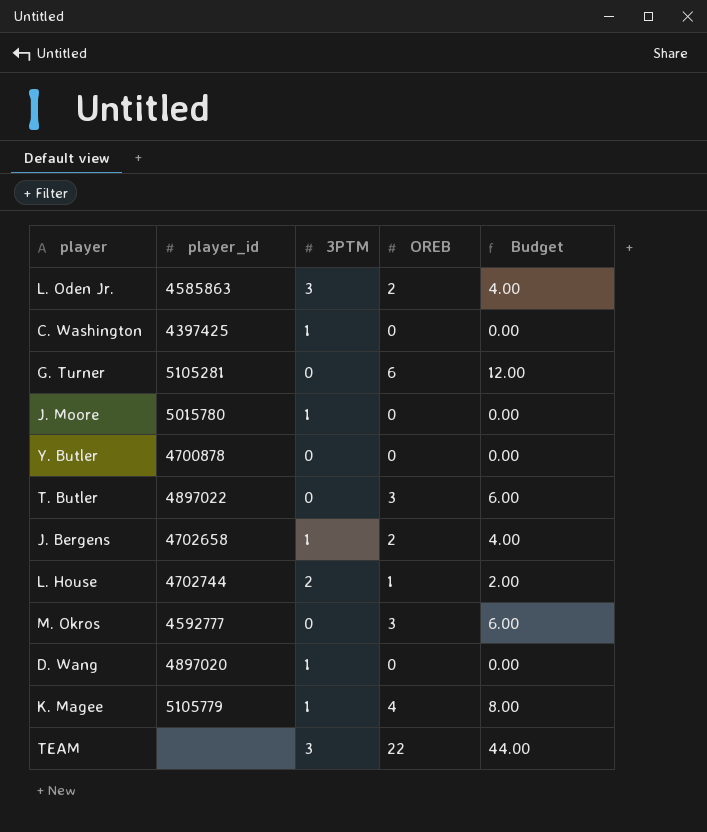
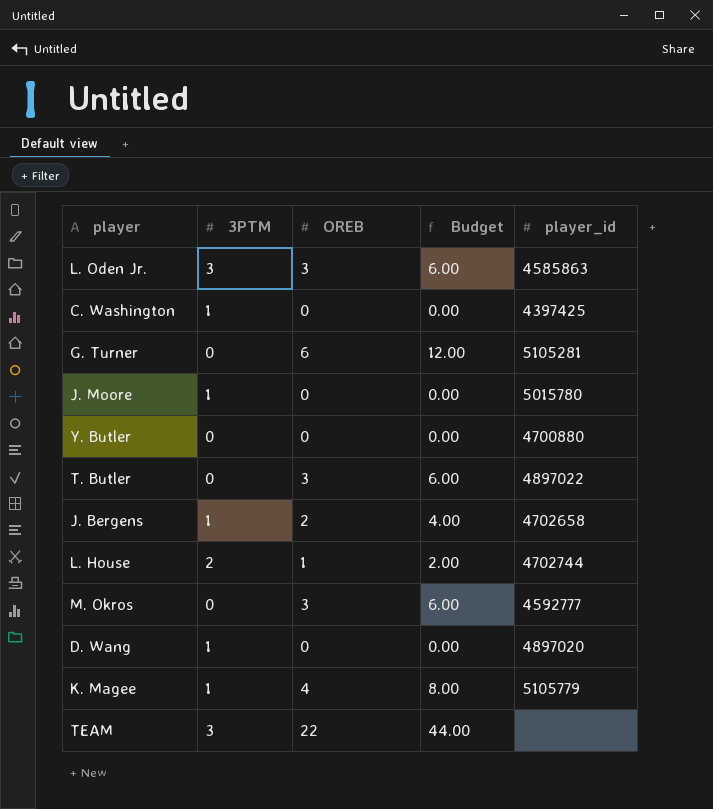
column player_id | position: 2 -> 5
L. Oden Jr. | OREB: 2 -> 3
L. Oden Jr. | Budget: 4.00 -> 6.00
Y. Butler | player_id: 4700878 -> 4700880

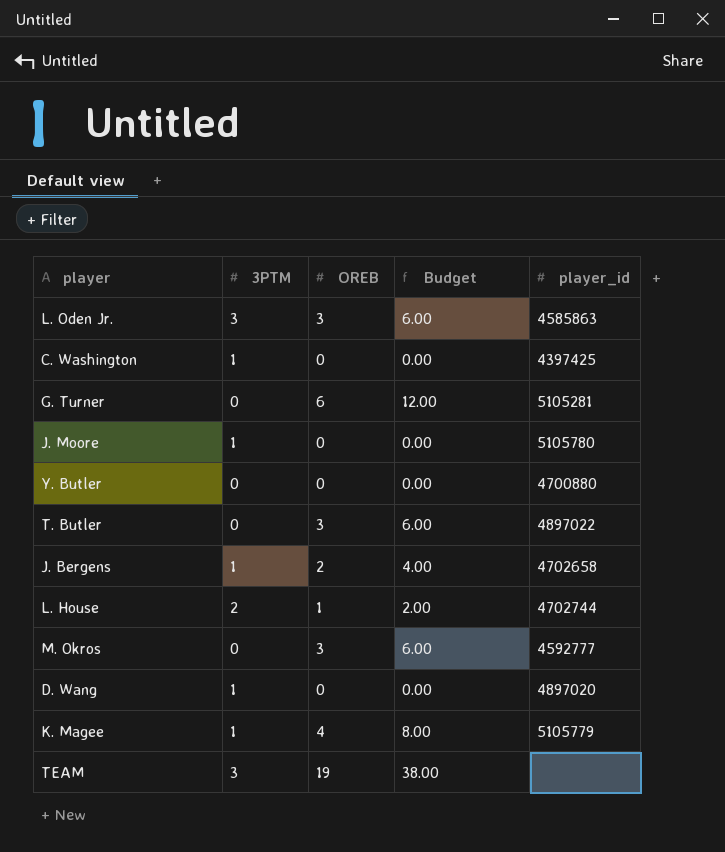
J. Moore | player_id: 5015780 -> 5105780
TEAM | OREB: 22 -> 19
TEAM | Budget: 44.00 -> 38.00

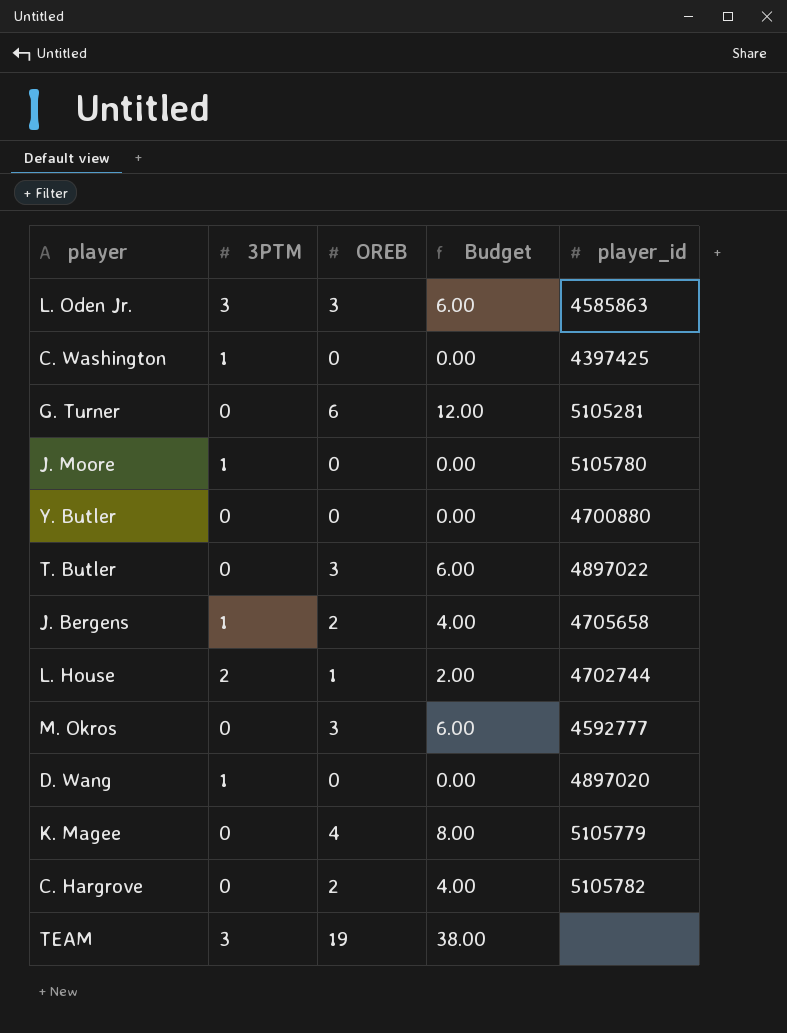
J. Bergens | player_id: 4702658 -> 4705658
K. Magee | 3PTM: 1 -> 0
row C. Hargrove: none -> 0 | 2 | 4.00 | 5105782

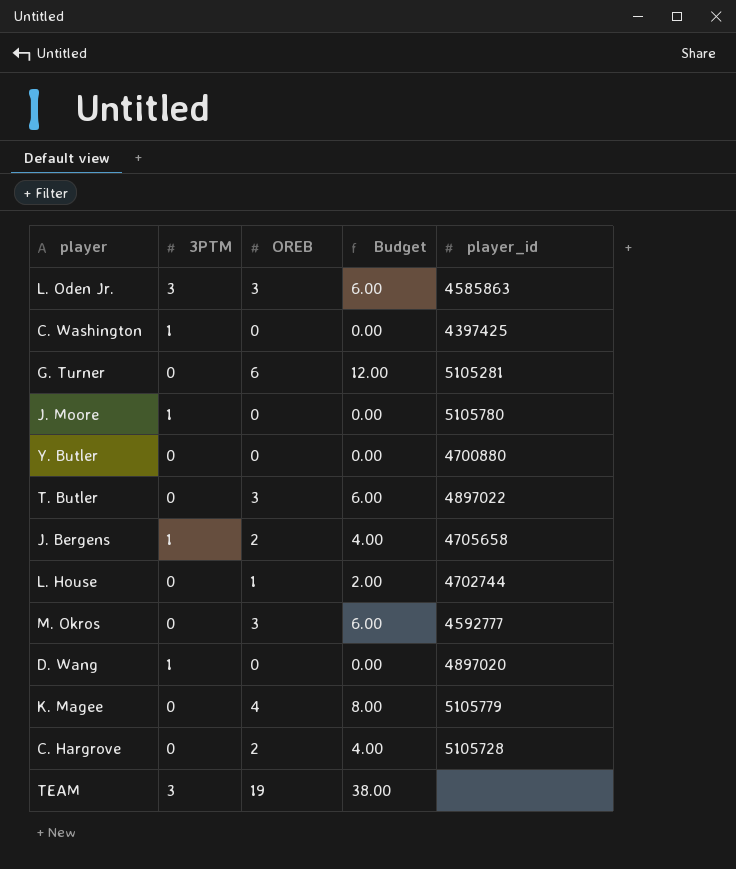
L. House | 3PTM: 2 -> 0
C. Hargrove | player_id: 5105782 -> 5105728

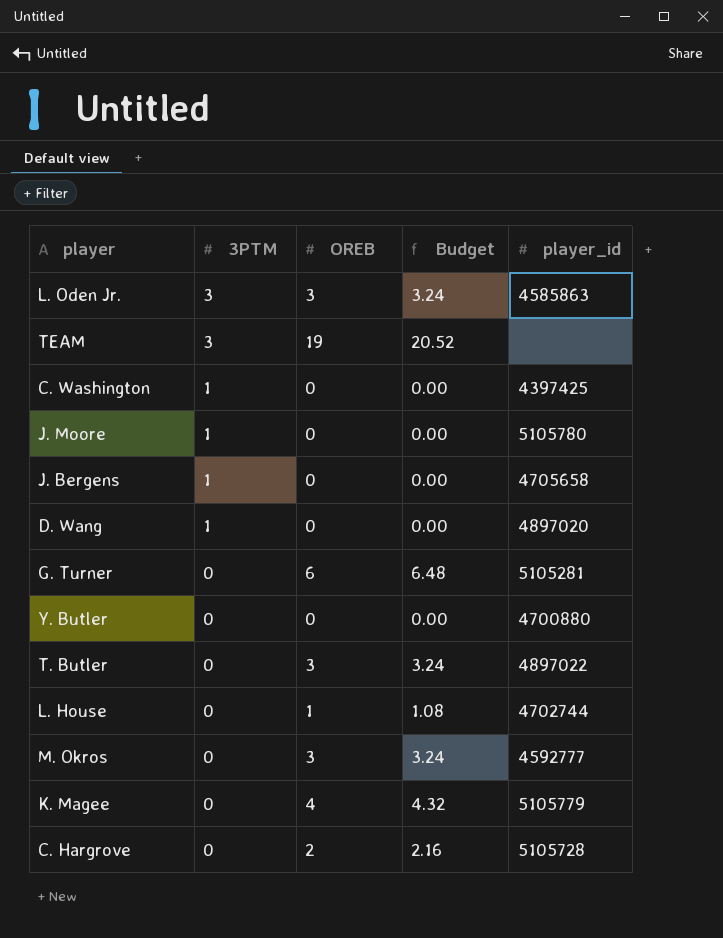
row order: none -> 3PTM descending
column Budget | formula: [OREB] * 2 -> [OREB] * 1.08
J. Bergens | OREB: 2 -> 0

